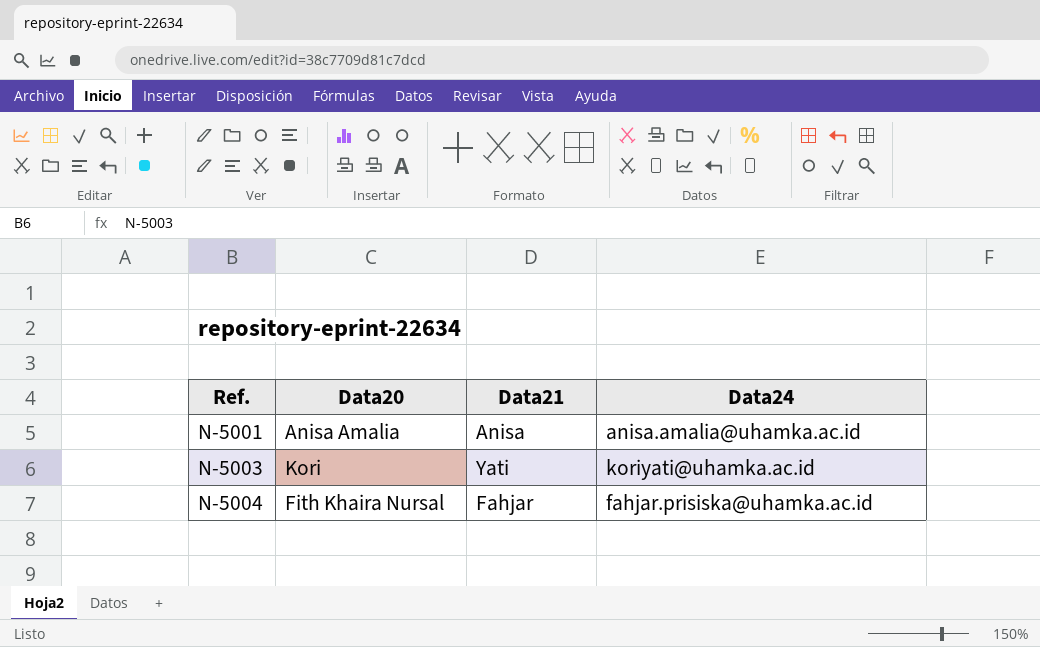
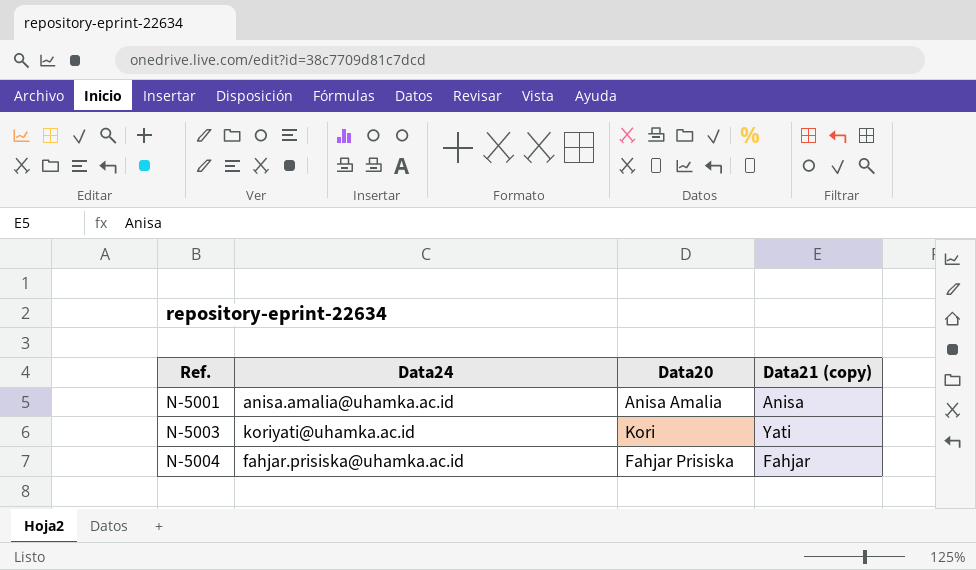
column Data24 | position: 4 -> 2
column name: Data21 -> Data21 (copy)
N-5004 | Data20: Fith Khaira Nursal -> Fahjar Prisiska

